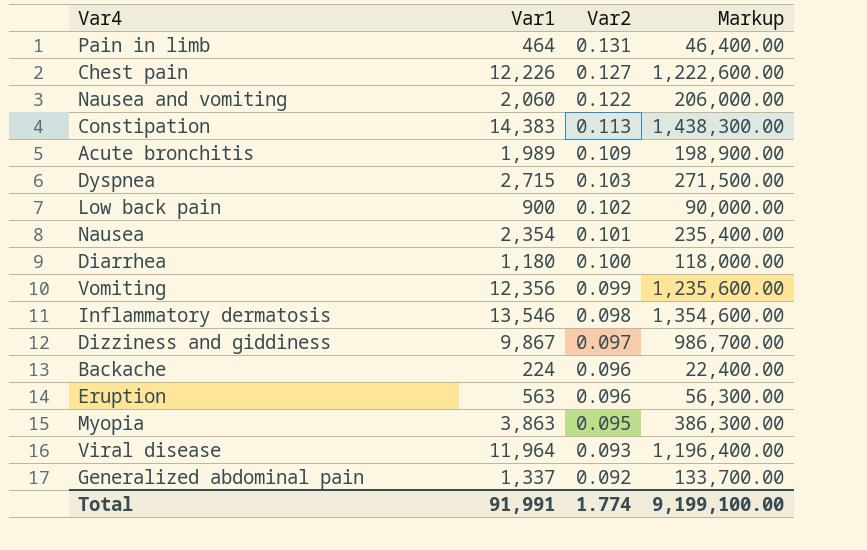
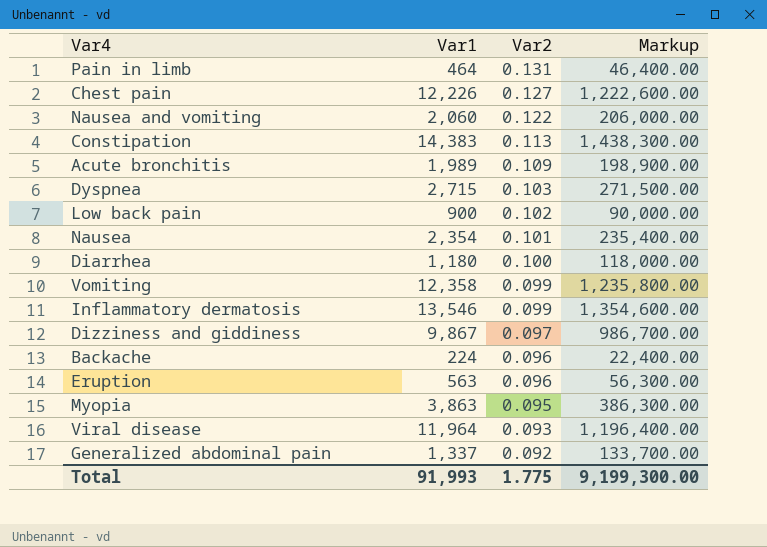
Vomiting | Var1: 12,356 -> 12,358
Vomiting | Markup: 1,235,600.00 -> 1,235,800.00
Inflammatory dermatosis | Var2: 0.098 -> 0.099
Total | Var1: 91,991 -> 91,993
Total | Var2: 1.774 -> 1.775
Total | Markup: 9,199,100.00 -> 9,199,300.00

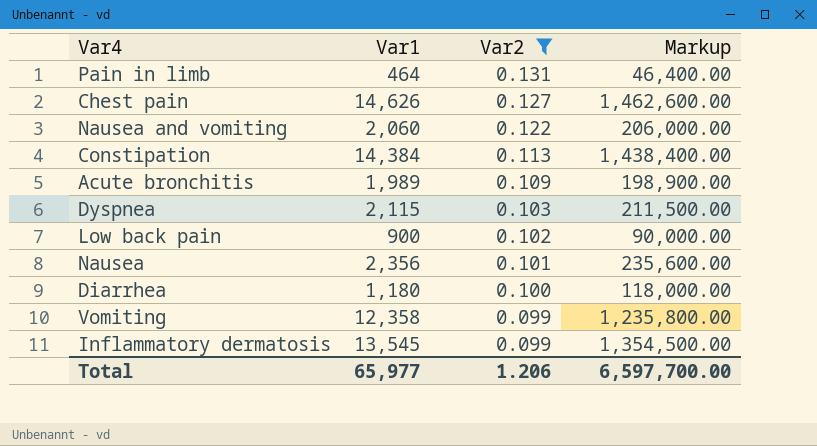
filter: none -> Var2 >= 0.099
Chest pain | Var1: 12,226 -> 14,626
Chest pain | Markup: 1,222,600.00 -> 1,462,600.00
Constipation | Var1: 14,383 -> 14,384
Constipation | Markup: 1,438,300.00 -> 1,438,400.00
Dyspnea | Var1: 2,715 -> 2,115
Dyspnea | Markup: 271,500.00 -> 211,500.00
Nausea | Var1: 2,354 -> 2,356
Nausea | Markup: 235,400.00 -> 235,600.00
Inflammatory dermatosis | Var1: 13,546 -> 13,545
Inflammatory dermatosis | Markup: 1,354,600.00 -> 1,354,500.00
Total | Var1: 91,993 -> 65,977
Total | Var2: 1.775 -> 1.206
Total | Markup: 9,199,300.00 -> 6,597,700.00

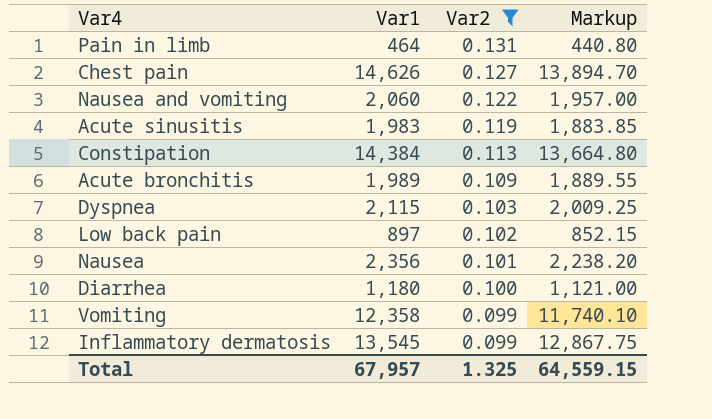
column Markup | formula: [Var1] * 100 -> [Var1] * 0.95
row Acute sinusitis: none -> 1,983 | 0.119 | 1,883.85
Low back pain | Var1: 900 -> 897
Total | Var1: 65,977 -> 67,957
Total | Var2: 1.206 -> 1.325
Total | Markup: 6,597,700.00 -> 64,559.15

